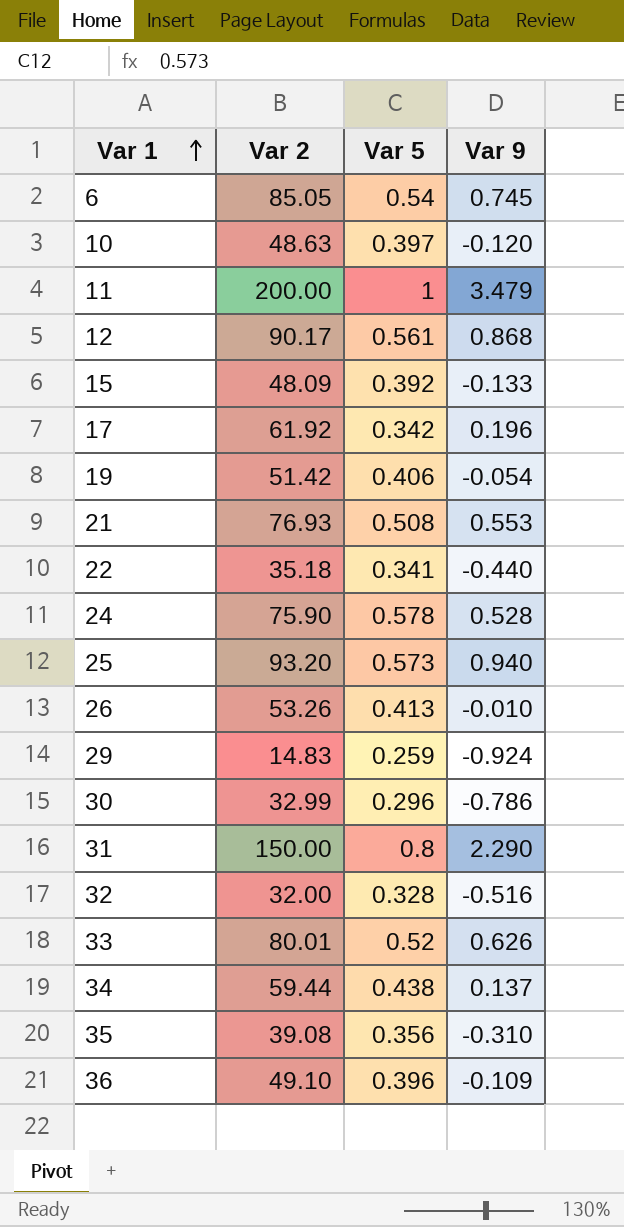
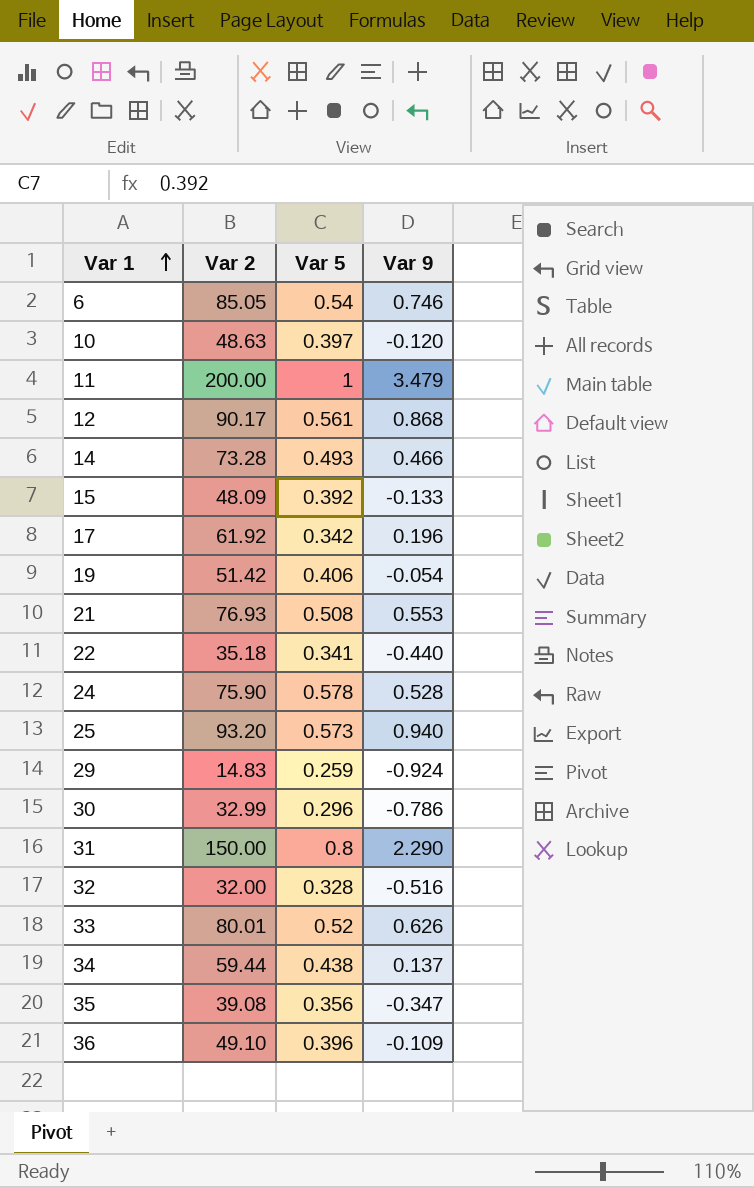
row 26: 53.26 | 0.413 | -0.010 -> none
6 | Var 9: 0.745 -> 0.746
row 14: none -> 73.28 | 0.493 | 0.466
35 | Var 9: -0.310 -> -0.347

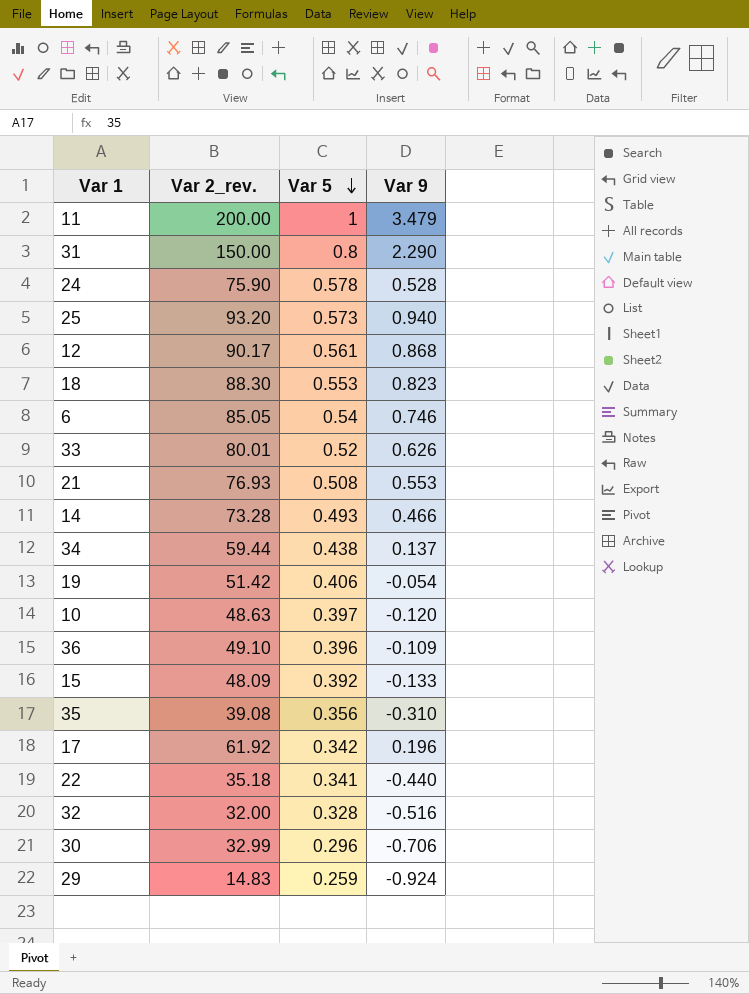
row order: Var 1 ascending -> Var 5 descending
column name: Var 2 -> Var 2_rev.
row 18: none -> 88.30 | 0.553 | 0.823
35 | Var 9: -0.347 -> -0.310
30 | Var 9: -0.786 -> -0.706

